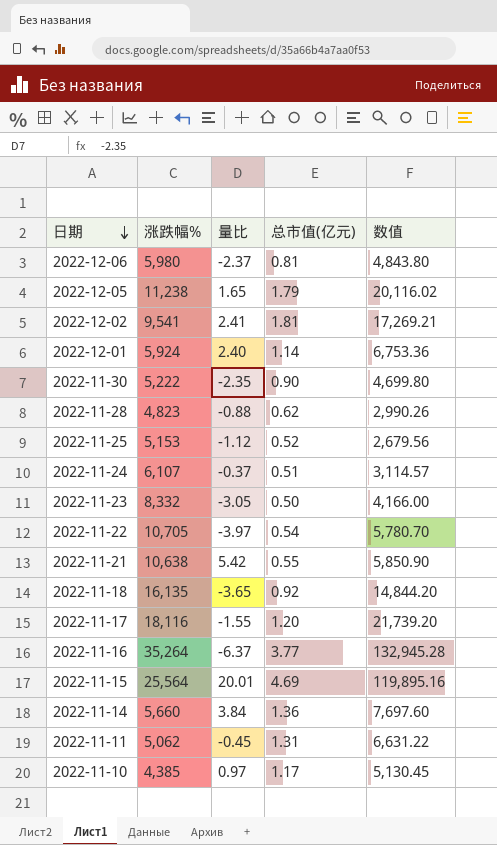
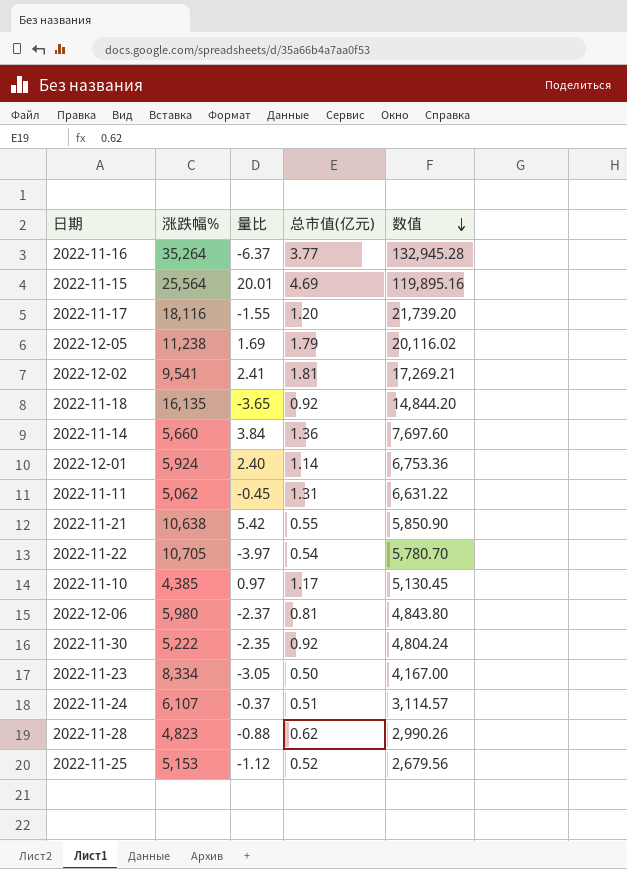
row order: 日期 descending -> 数值 descending
2022-12-05 | 量比: 1.65 -> 1.69
2022-11-30 | 总市值(亿元): 0.90 -> 0.92
2022-11-30 | 数值: 4,699.80 -> 4,804.24
2022-11-23 | 涨跌幅%: 8,332 -> 8,334
2022-11-23 | 数值: 4,166.00 -> 4,167.00

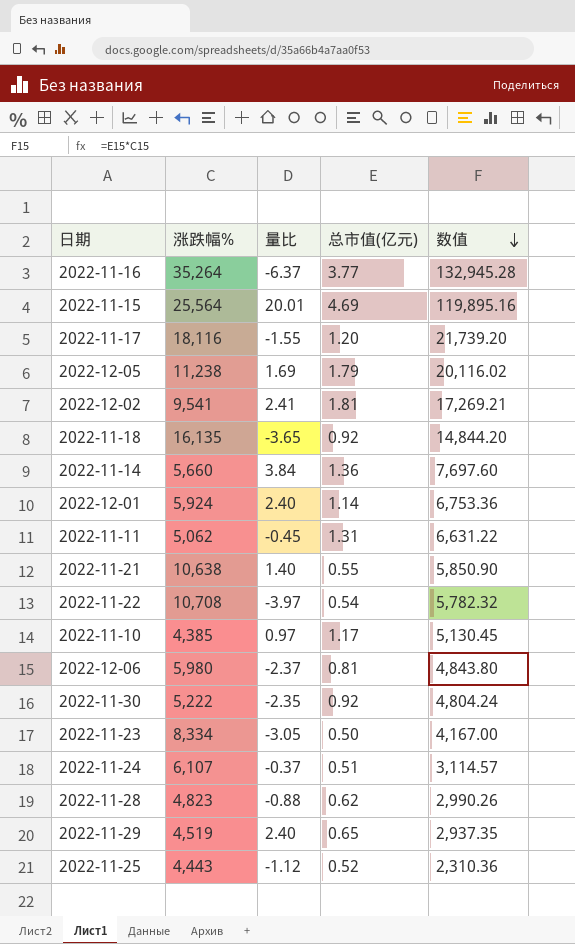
2022-11-21 | 量比: 5.42 -> 1.40
2022-11-22 | 涨跌幅%: 10,705 -> 10,708
2022-11-22 | 数值: 5,780.70 -> 5,782.32
row 2022-11-29: none -> 4,519 | 2.40 | 0.65 | 2,937.35
2022-11-25 | 涨跌幅%: 5,153 -> 4,443
2022-11-25 | 数值: 2,679.56 -> 2,310.36

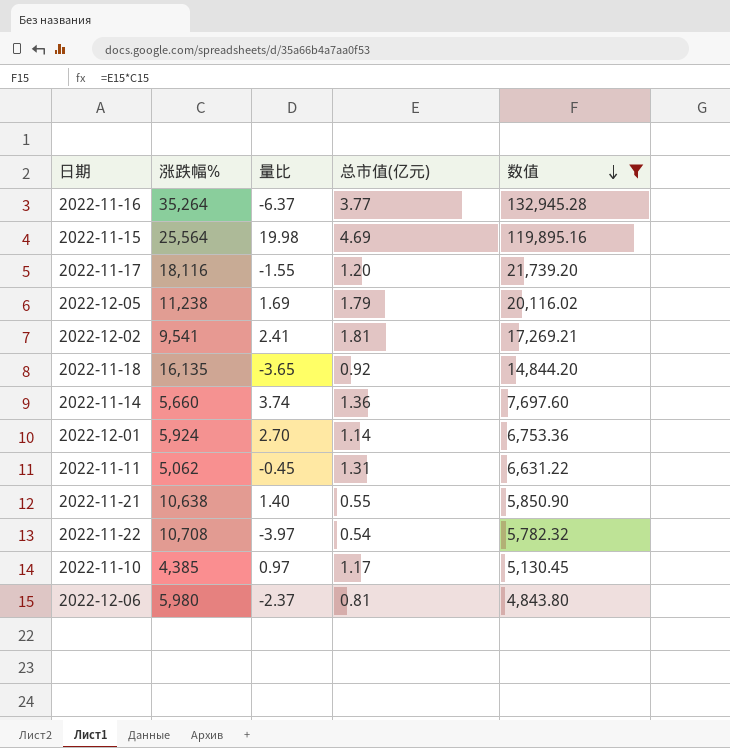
filter: none -> 数值 >= 4,843.80
2022-11-15 | 量比: 20.01 -> 19.98
2022-11-14 | 量比: 3.84 -> 3.74
2022-12-01 | 量比: 2.40 -> 2.70

